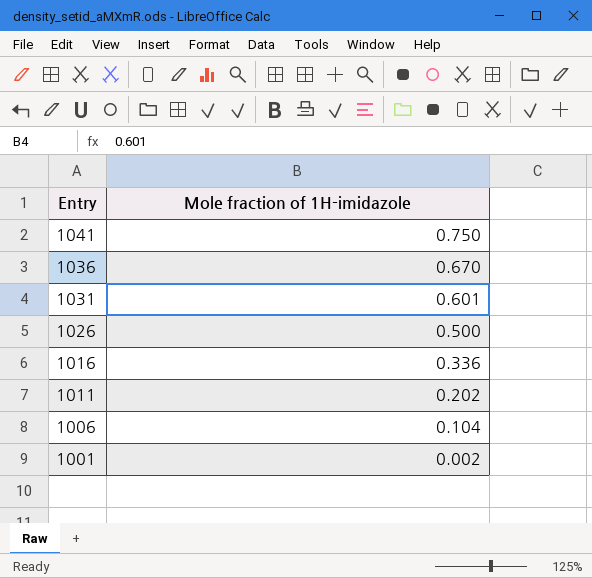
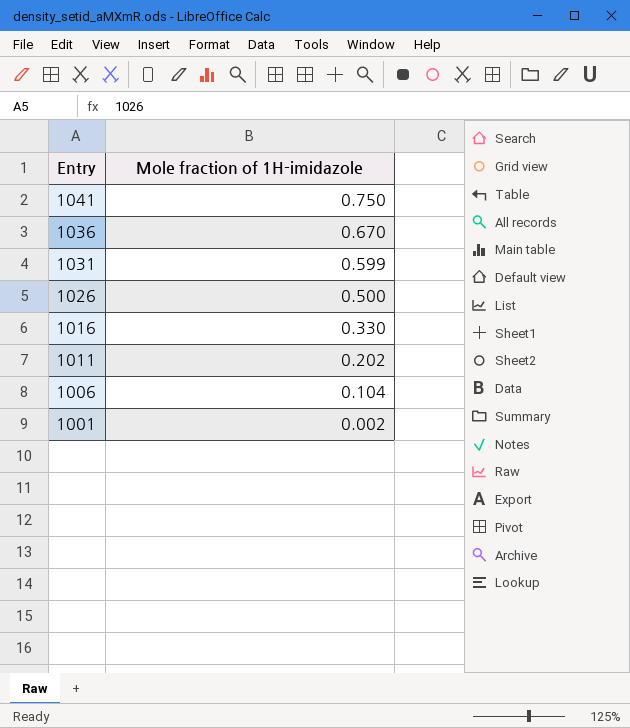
1031 | Mole fraction of 1H-imidazole: 0.601 -> 0.599
1016 | Mole fraction of 1H-imidazole: 0.336 -> 0.330

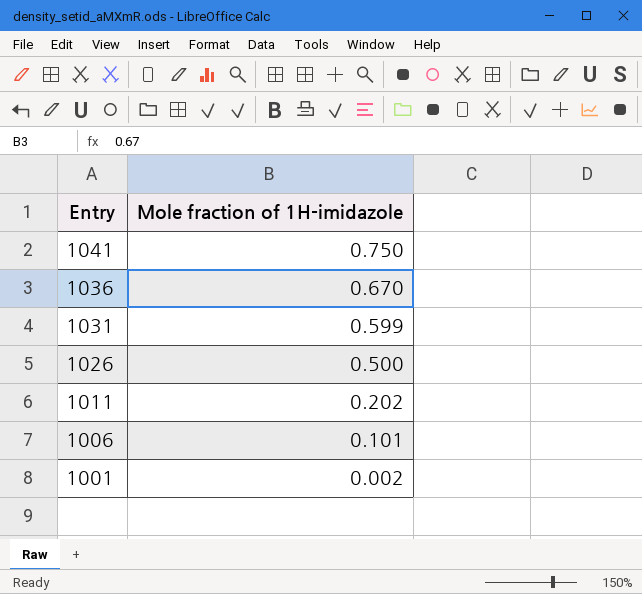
row 1016: 0.330 -> none
1006 | Mole fraction of 1H-imidazole: 0.104 -> 0.101

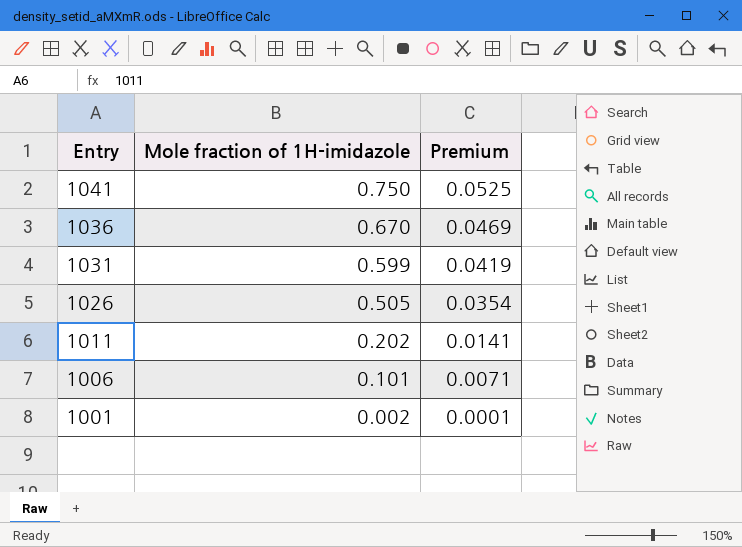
column Premium | formula: none -> [Mole fraction of 1H-imidazole] * 0.07
1026 | Mole fraction of 1H-imidazole: 0.500 -> 0.505

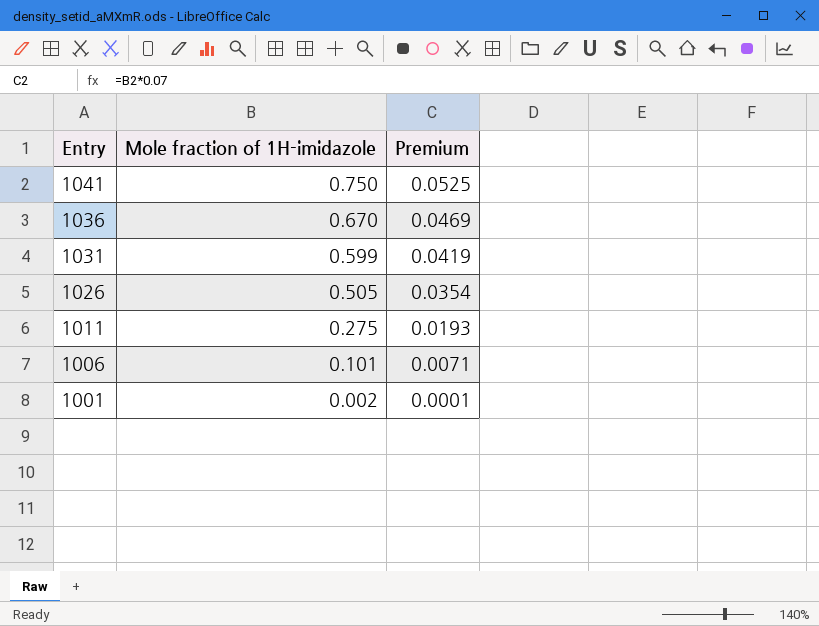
1011 | Mole fraction of 1H-imidazole: 0.202 -> 0.275
1011 | Premium: 0.0141 -> 0.0193

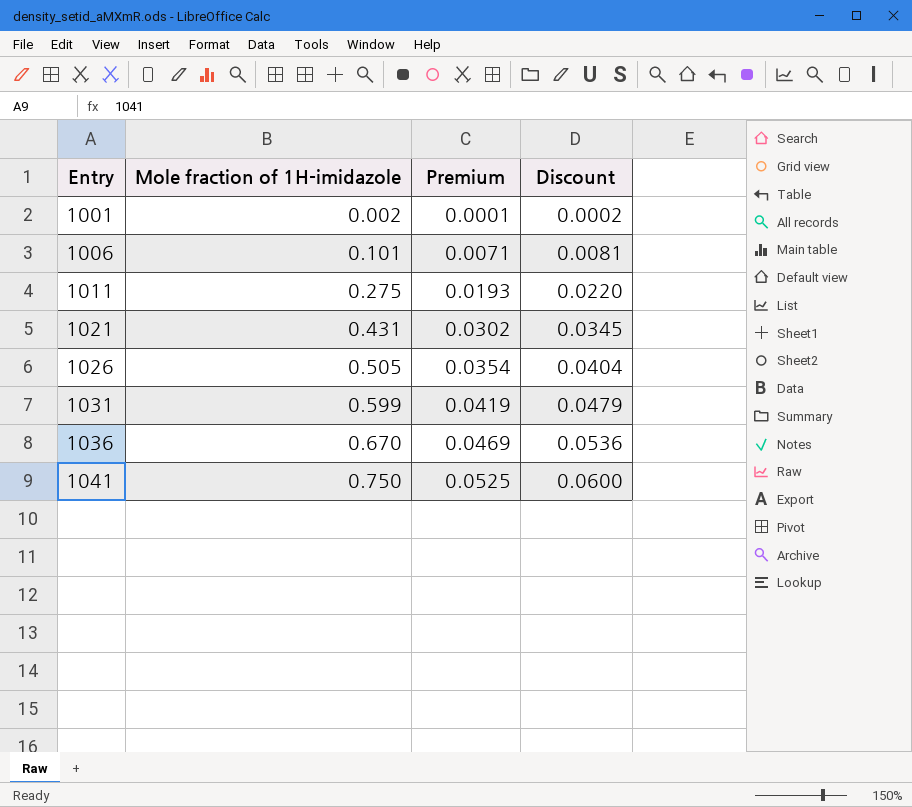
row order: Entry descending -> Entry ascending
column Discount | formula: none -> [Mole fraction of 1H-imidazole] * 0.08
row 1021: none -> 0.431 | 0.0302 | 0.0345

